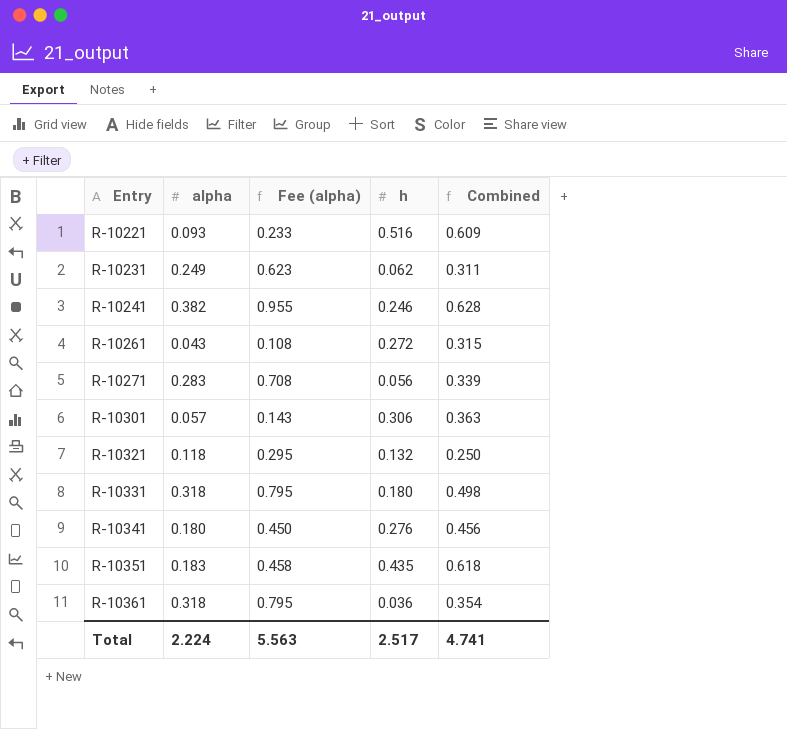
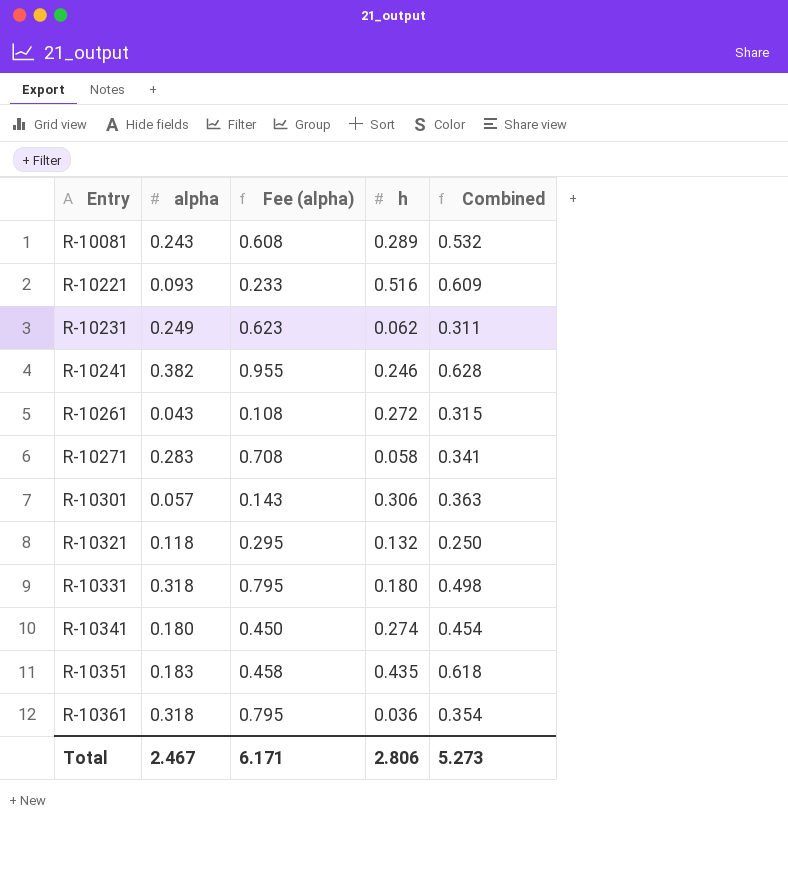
row R-10081: none -> 0.243 | 0.608 | 0.289 | 0.532
R-10271 | h: 0.056 -> 0.058
R-10271 | Combined: 0.339 -> 0.341
R-10341 | h: 0.276 -> 0.274
R-10341 | Combined: 0.456 -> 0.454
Total | alpha: 2.224 -> 2.467
Total | Fee (alpha): 5.563 -> 6.171
Total | h: 2.517 -> 2.806
Total | Combined: 4.741 -> 5.273

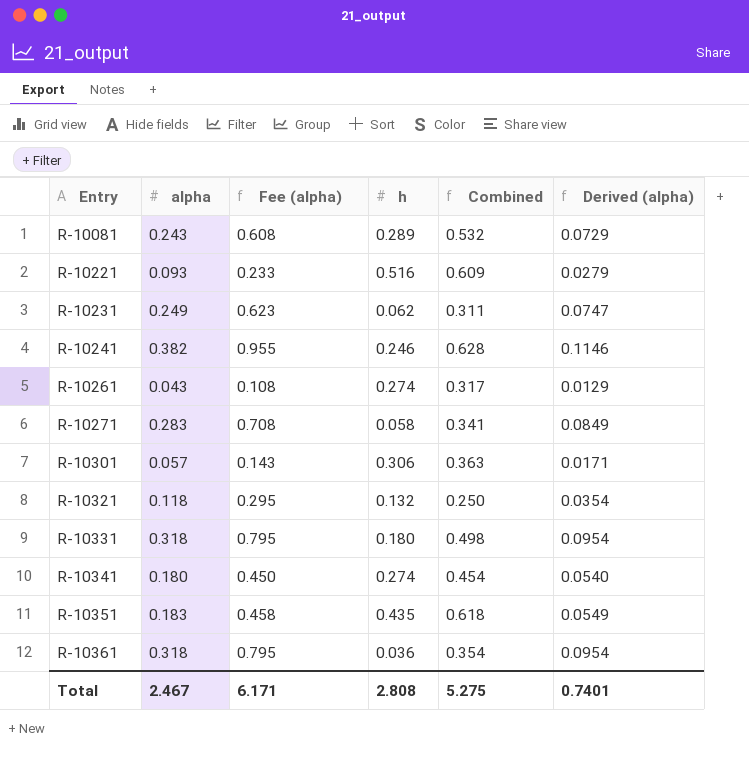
column Derived (alpha) | formula: none -> [alpha] * 0.3
R-10261 | h: 0.272 -> 0.274
R-10261 | Combined: 0.315 -> 0.317
Total | h: 2.806 -> 2.808
Total | Combined: 5.273 -> 5.275

